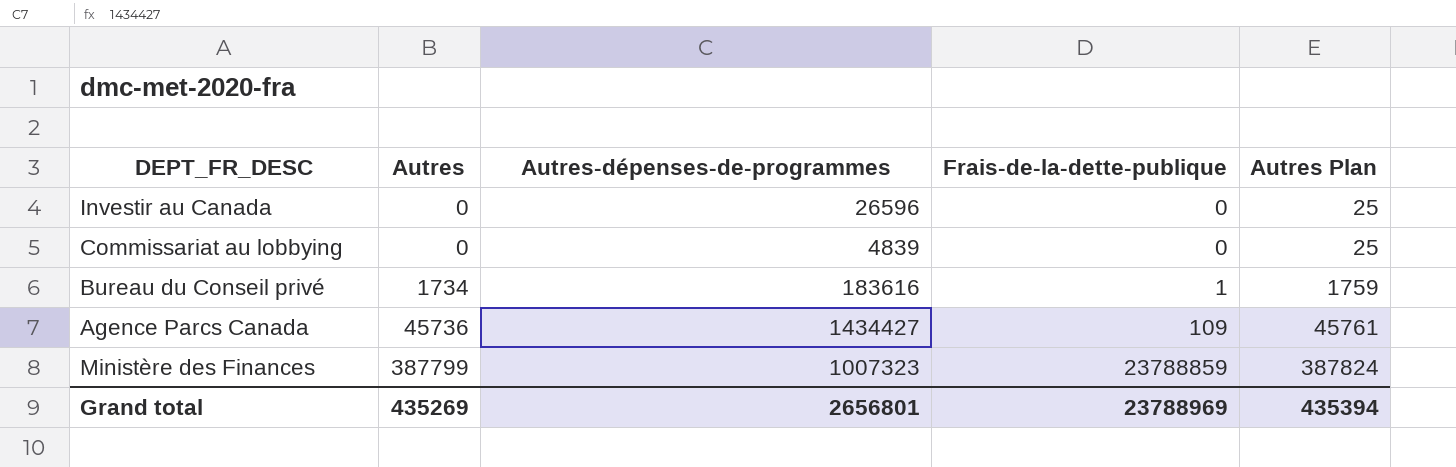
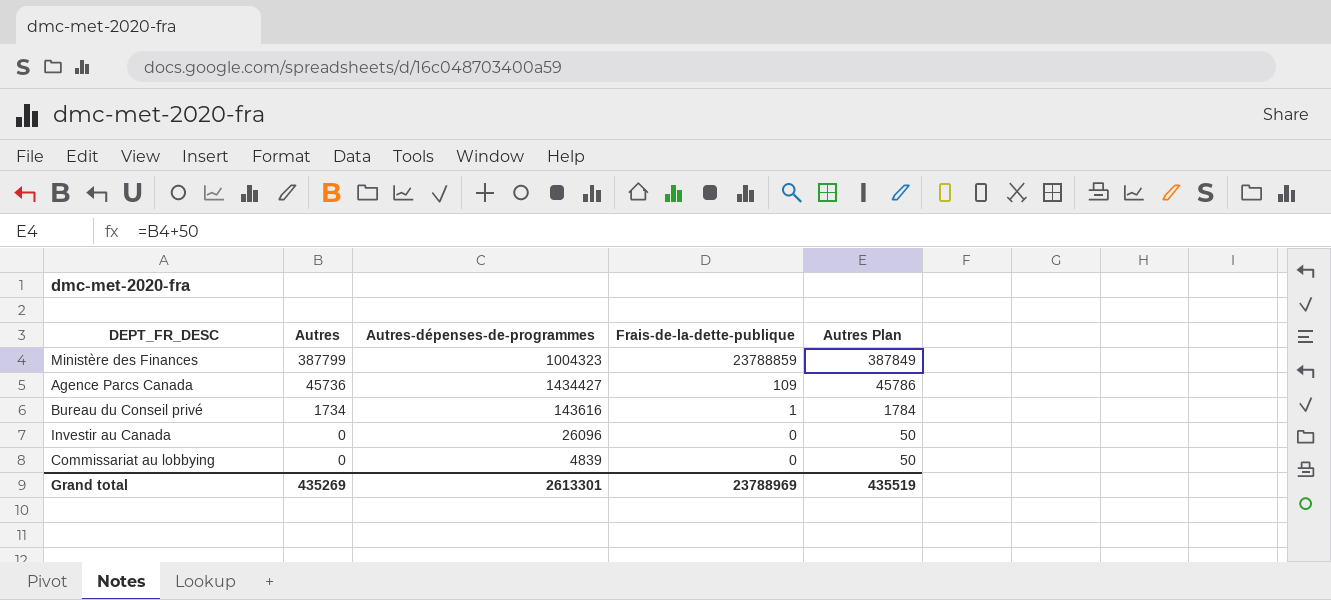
row order: Autres ascending -> Autres descending
column Autres Plan | formula: [Autres] + 25 -> [Autres] + 50
Ministère des Finances | Autres-dépenses-de-programmes: 1007323 -> 1004323
Bureau du Conseil privé | Autres-dépenses-de-programmes: 183616 -> 143616
Investir au Canada | Autres-dépenses-de-programmes: 26596 -> 26096
Grand total | Autres-dépenses-de-programmes: 2656801 -> 2613301
Grand total | Autres Plan: 435394 -> 435519

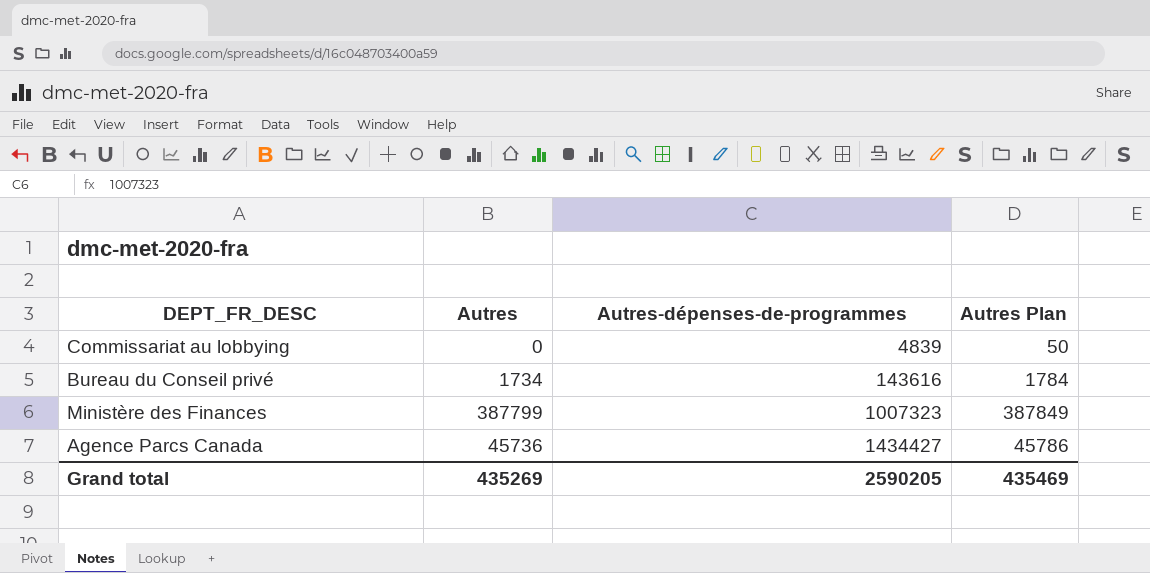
row order: Autres descending -> Autres-dépenses-de-programmes ascending
column Frais-de-la-dette-publique | position: 4 -> none
row Investir au Canada: 0 | 26096 | 0 | 50 -> none
Ministère des Finances | Autres-dépenses-de-programmes: 1004323 -> 1007323
Grand total | Autres-dépenses-de-programmes: 2613301 -> 2590205
Grand total | Autres Plan: 435519 -> 435469

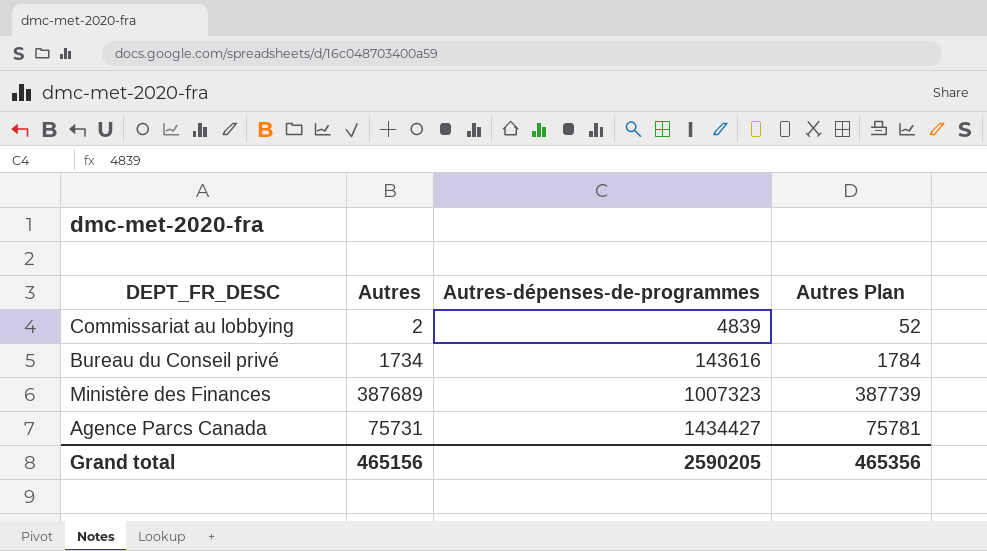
Commissariat au lobbying | Autres: 0 -> 2
Commissariat au lobbying | Autres Plan: 50 -> 52
Ministère des Finances | Autres: 387799 -> 387689
Ministère des Finances | Autres Plan: 387849 -> 387739
Agence Parcs Canada | Autres: 45736 -> 75731
Agence Parcs Canada | Autres Plan: 45786 -> 75781
Grand total | Autres: 435269 -> 465156
Grand total | Autres Plan: 435469 -> 465356

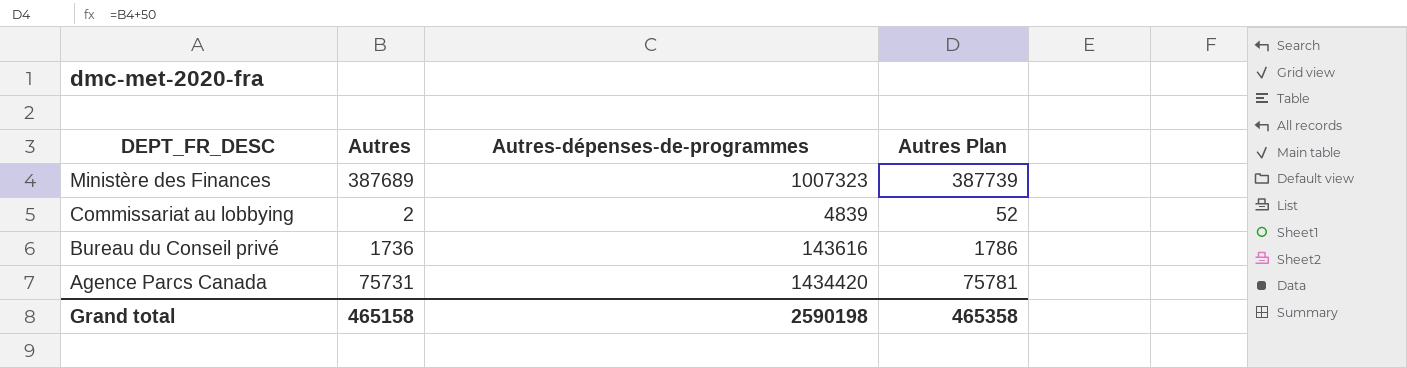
row order: Autres-dépenses-de-programmes ascending -> DEPT_FR_DESC descending
Bureau du Conseil privé | Autres: 1734 -> 1736
Bureau du Conseil privé | Autres Plan: 1784 -> 1786
Agence Parcs Canada | Autres-dépenses-de-programmes: 1434427 -> 1434420
Grand total | Autres: 465156 -> 465158
Grand total | Autres-dépenses-de-programmes: 2590205 -> 2590198
Grand total | Autres Plan: 465356 -> 465358

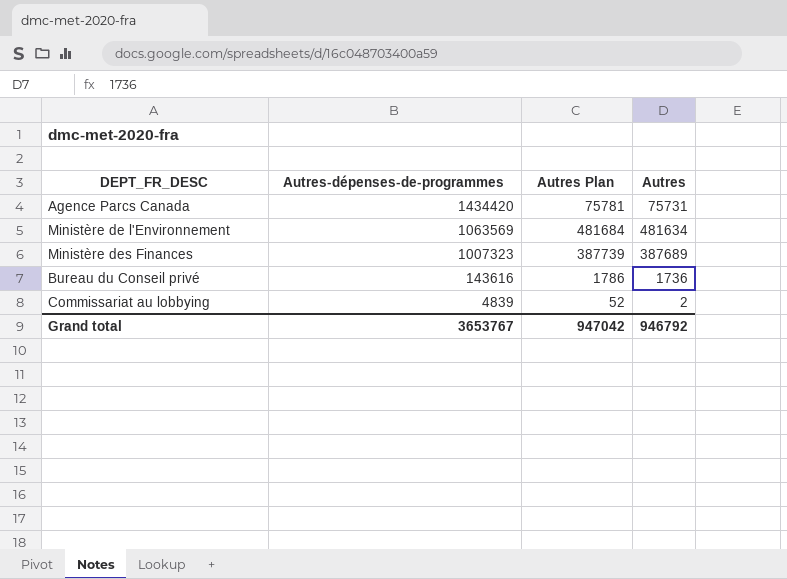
row order: DEPT_FR_DESC descending -> Autres-dépenses-de-programmes descending
column Autres | position: 2 -> 4
row Ministère de l'Environnement: none -> 1063569 | 481684 | 481634
Grand total | Autres-dépenses-de-programmes: 2590198 -> 3653767
Grand total | Autres Plan: 465358 -> 947042
Grand total | Autres: 465158 -> 946792

